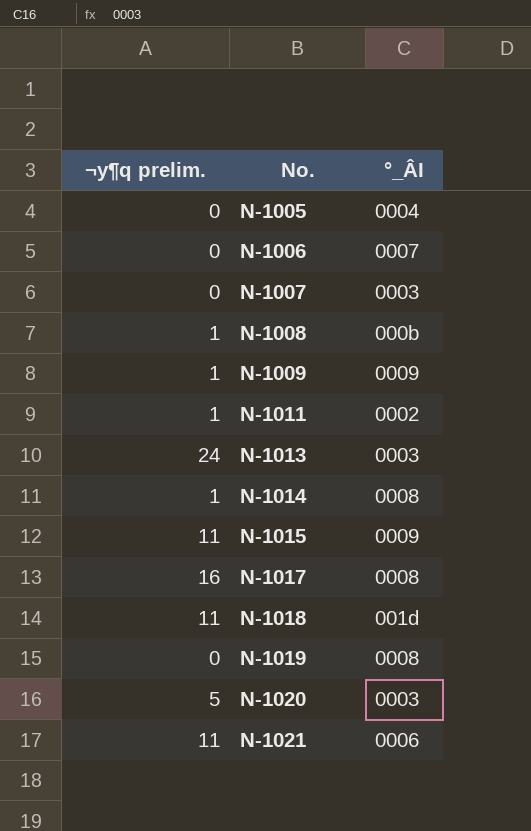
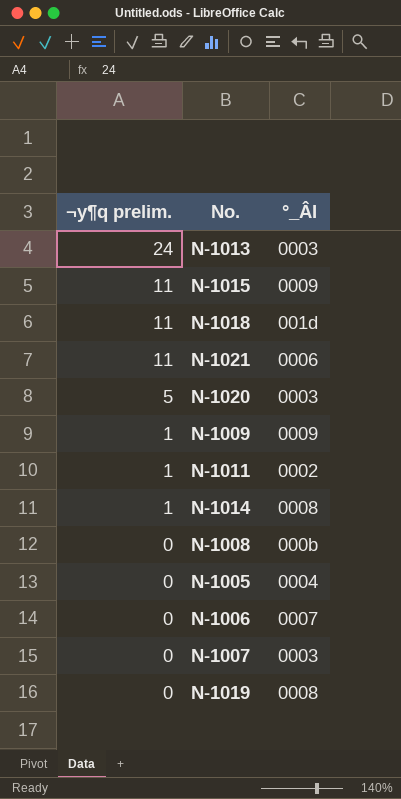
row order: No. ascending -> ¬y¶q prelim. descending
row N-1017: 16 | 0008 -> none
N-1008 | ¬y¶q prelim.: 1 -> 0

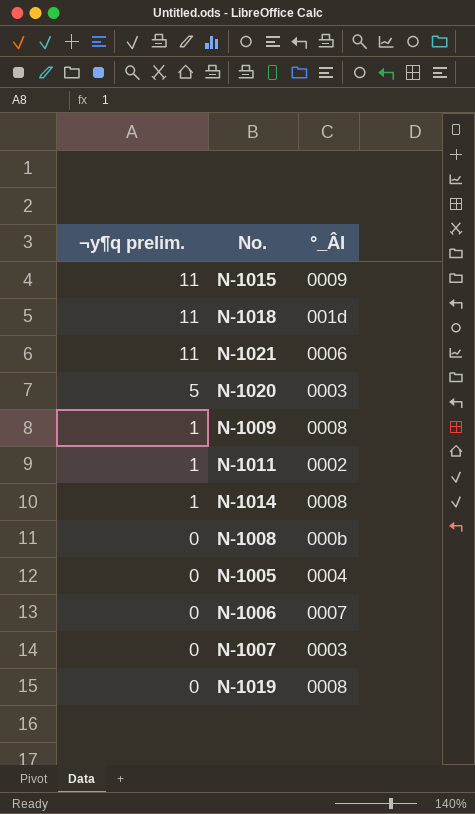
row N-1013: 24 | 0003 -> none
N-1009 | °_ÂI: 0009 -> 0008

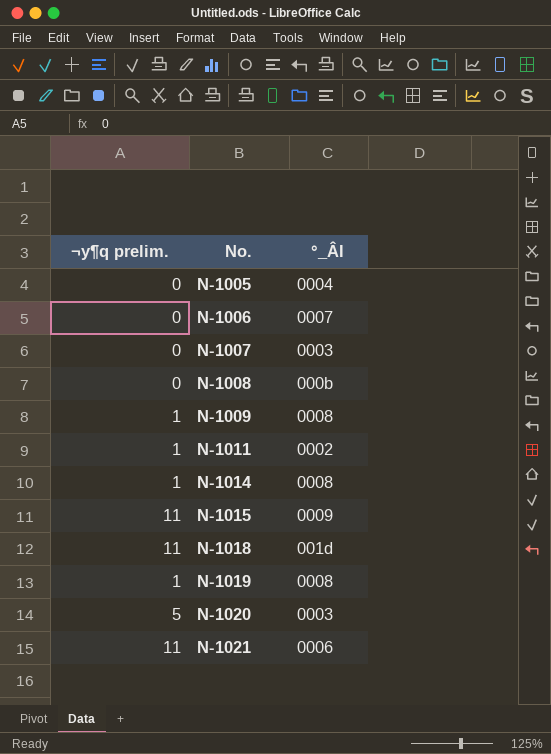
row order: ¬y¶q prelim. descending -> No. ascending
N-1019 | ¬y¶q prelim.: 0 -> 1

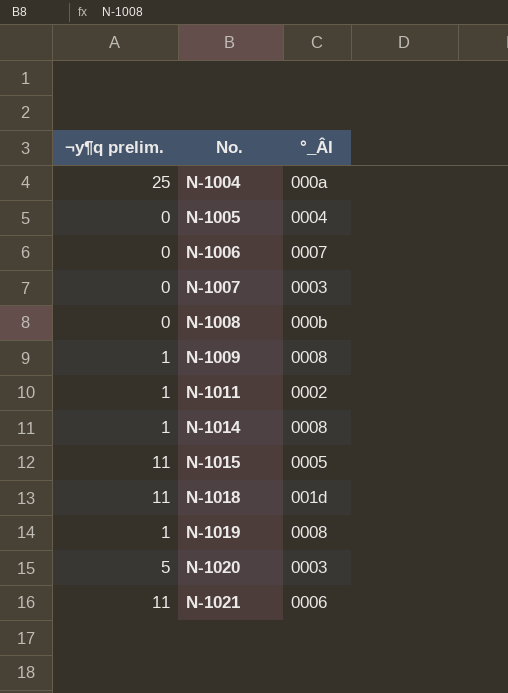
row N-1004: none -> 25 | 000a
N-1015 | °_ÂI: 0009 -> 0005

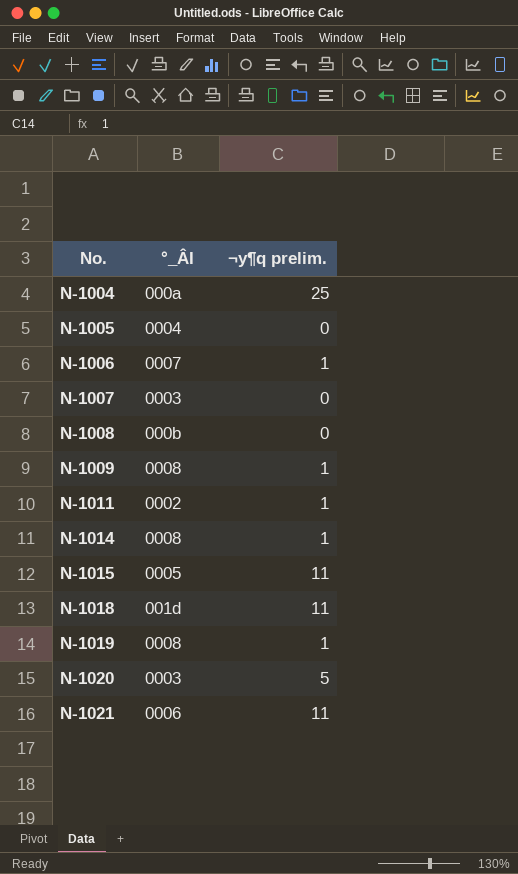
column ¬y¶q prelim. | position: 1 -> 3
N-1006 | ¬y¶q prelim.: 0 -> 1

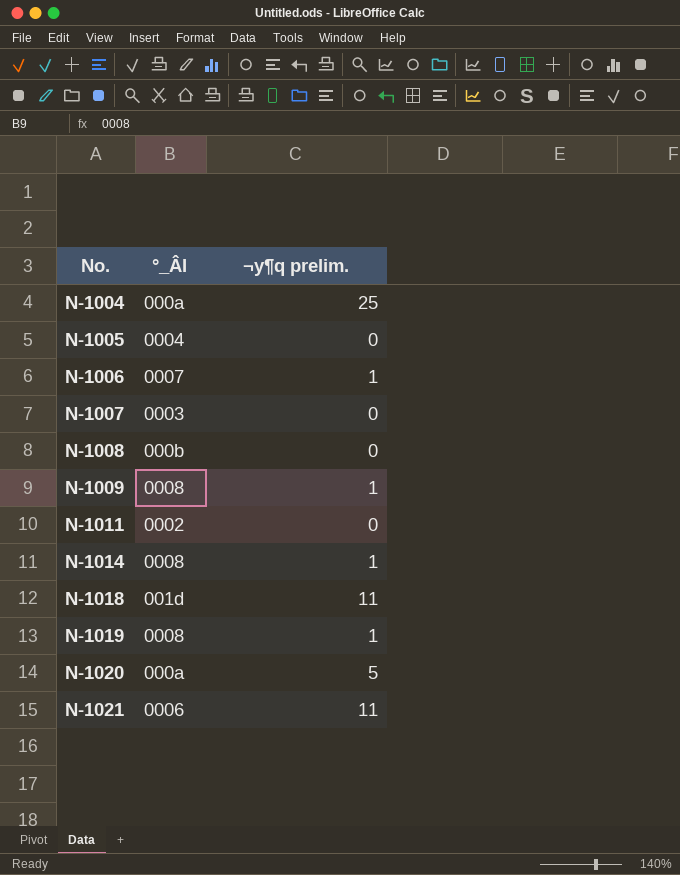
row N-1015: 0005 | 11 -> none
N-1011 | ¬y¶q prelim.: 1 -> 0
N-1020 | °_ÂI: 0003 -> 000a

